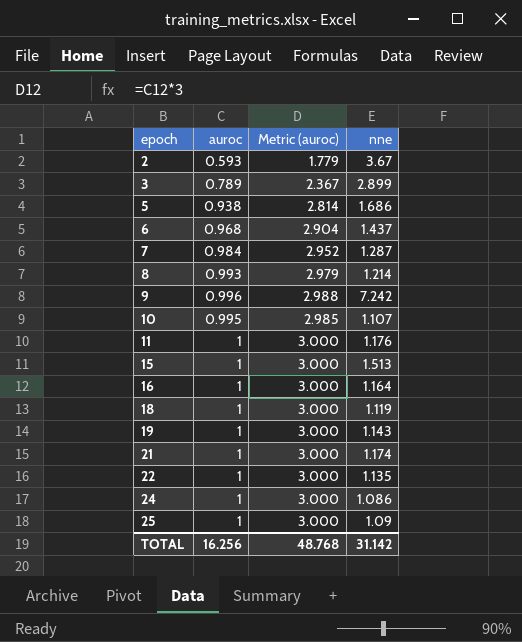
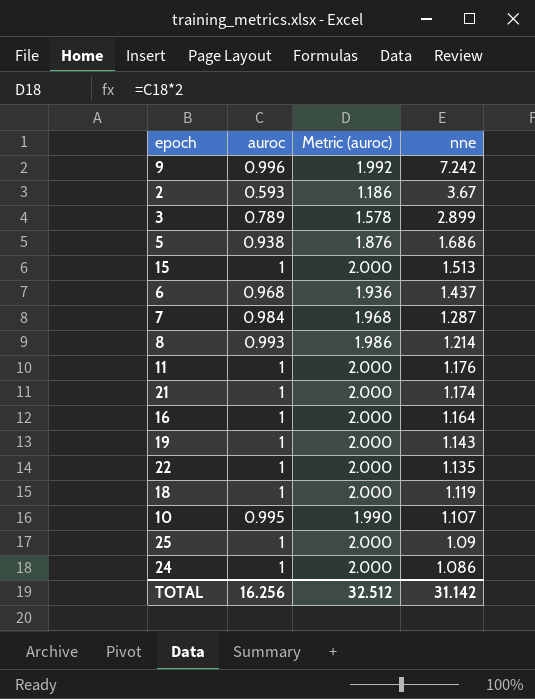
row order: epoch ascending -> nne descending
column Metric (auroc) | formula: [auroc] * 3 -> [auroc] * 2
TOTAL | Metric (auroc): 48.768 -> 32.512

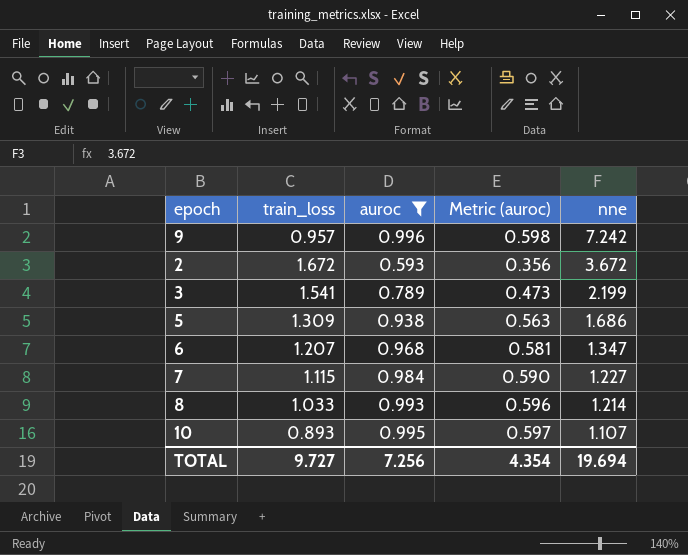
filter: none -> auroc != 1
column train_loss | position: none -> 2
column Metric (auroc) | formula: [auroc] * 2 -> [auroc] * 0.6
2 | nne: 3.67 -> 3.672
3 | nne: 2.899 -> 2.199
6 | nne: 1.437 -> 1.347
7 | nne: 1.287 -> 1.227
TOTAL | auroc: 16.256 -> 7.256
TOTAL | Metric (auroc): 32.512 -> 4.354
TOTAL | nne: 31.142 -> 19.694

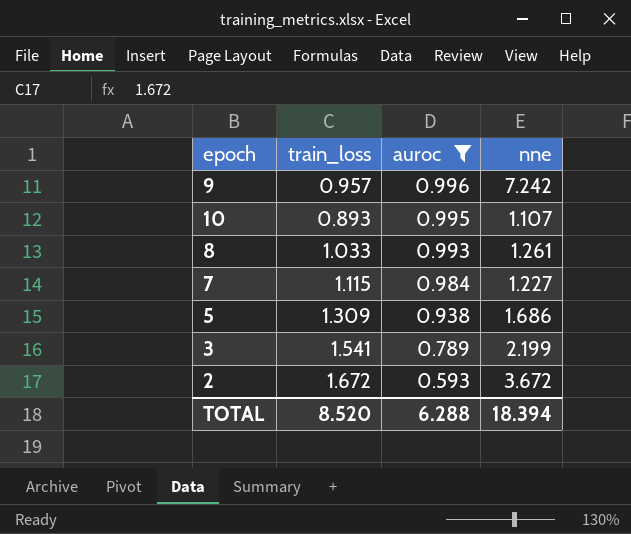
row order: nne descending -> auroc descending
column Metric (auroc) | formula: [auroc] * 0.6 -> none
row 6: 1.207 | 0.968 | 0.581 | 1.347 -> none
8 | nne: 1.214 -> 1.261
TOTAL | train_loss: 9.727 -> 8.520
TOTAL | auroc: 7.256 -> 6.288
TOTAL | nne: 19.694 -> 18.394

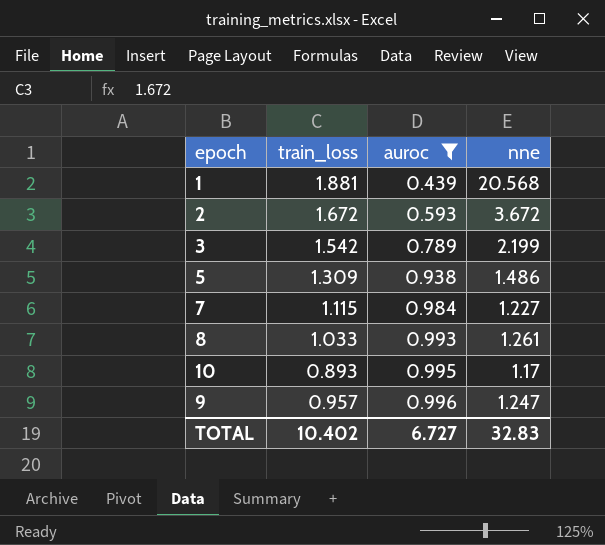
row order: auroc descending -> auroc ascending
row 1: none -> 1.881 | 0.439 | 20.568
3 | train_loss: 1.541 -> 1.542
5 | nne: 1.686 -> 1.486
10 | nne: 1.107 -> 1.17
9 | nne: 7.242 -> 1.247
TOTAL | train_loss: 8.520 -> 10.402
TOTAL | auroc: 6.288 -> 6.727
TOTAL | nne: 18.394 -> 32.83

